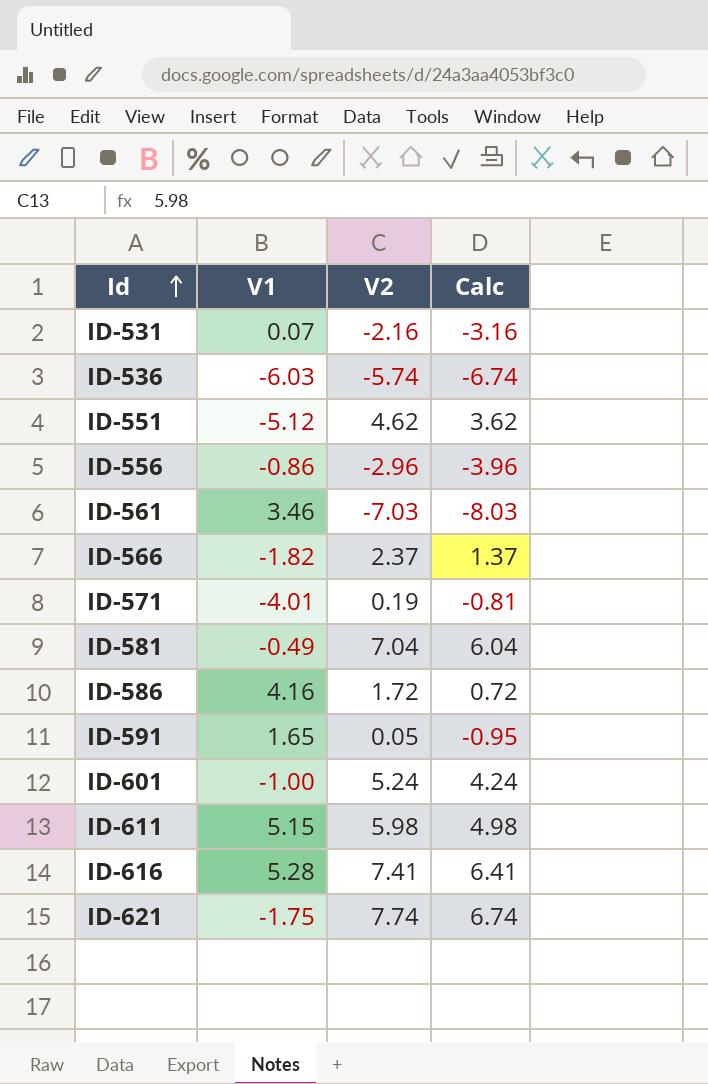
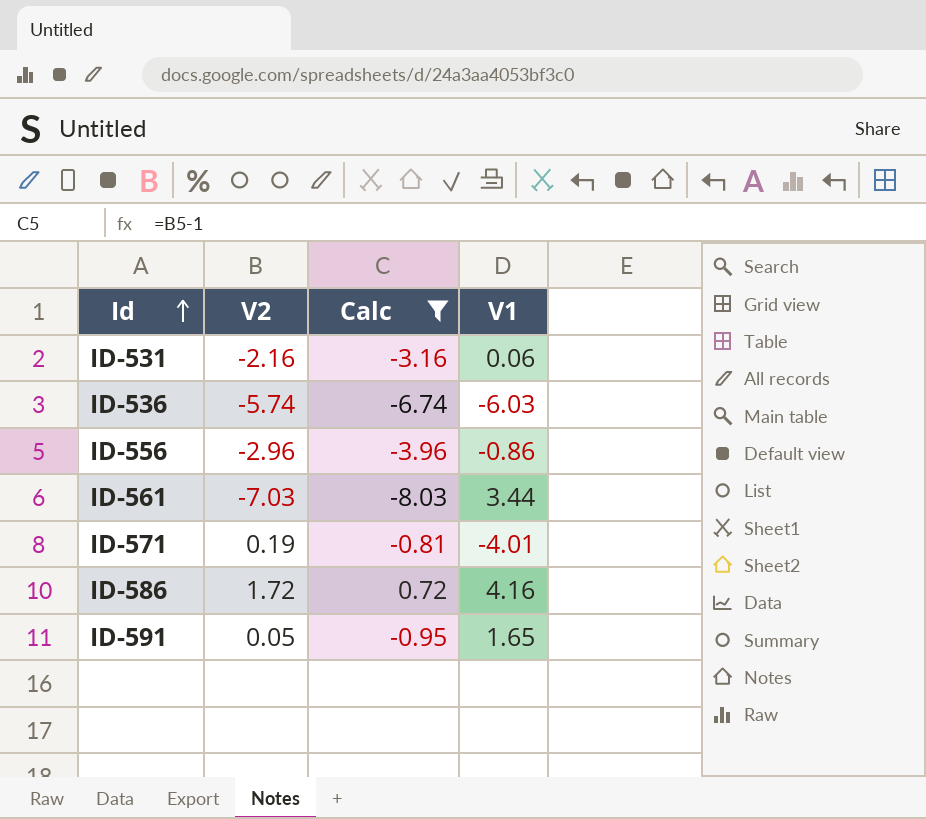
filter: none -> Calc <= 0.72
column V1 | position: 2 -> 4
ID-531 | V1: 0.07 -> 0.06
ID-561 | V1: 3.46 -> 3.44

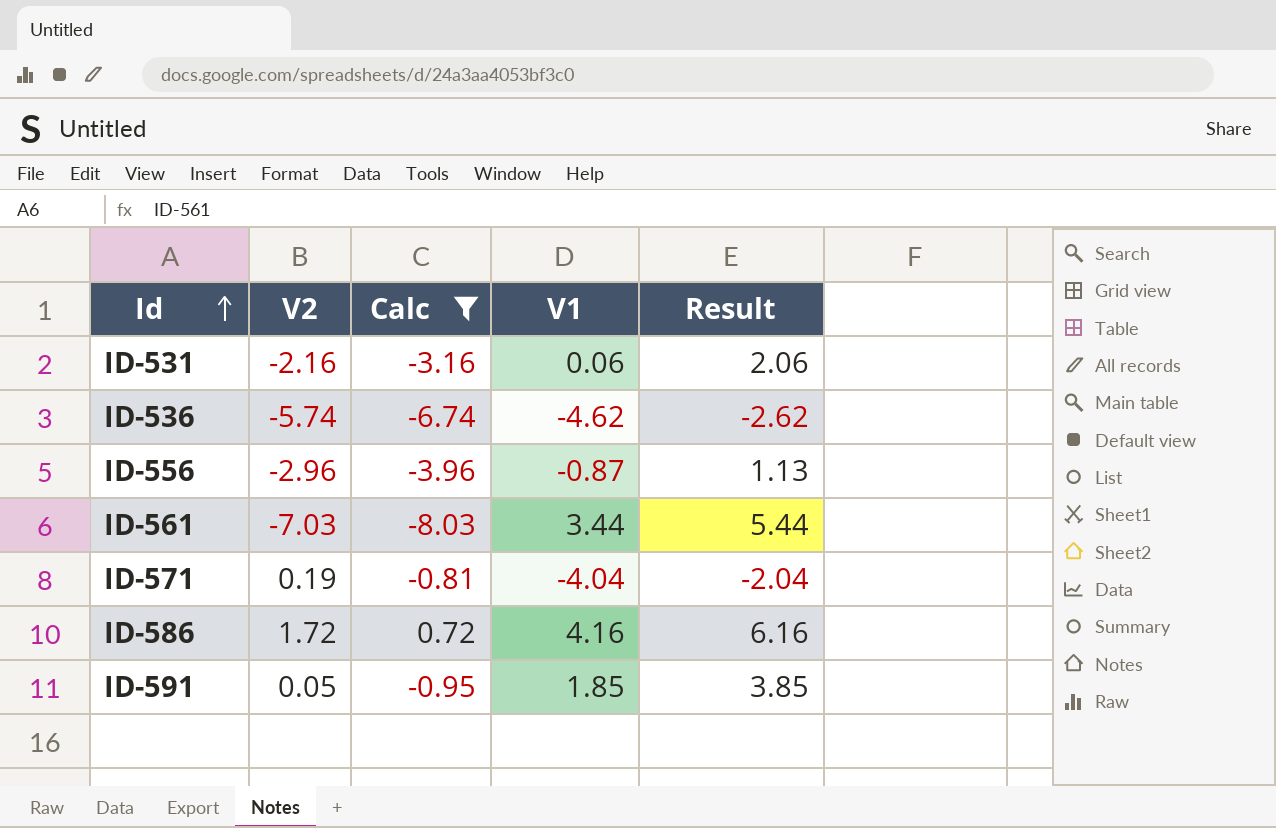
column Result | formula: none -> [V1] + 2
ID-536 | V1: -6.03 -> -4.62
ID-556 | V1: -0.86 -> -0.87
ID-571 | V1: -4.01 -> -4.04
ID-591 | V1: 1.65 -> 1.85

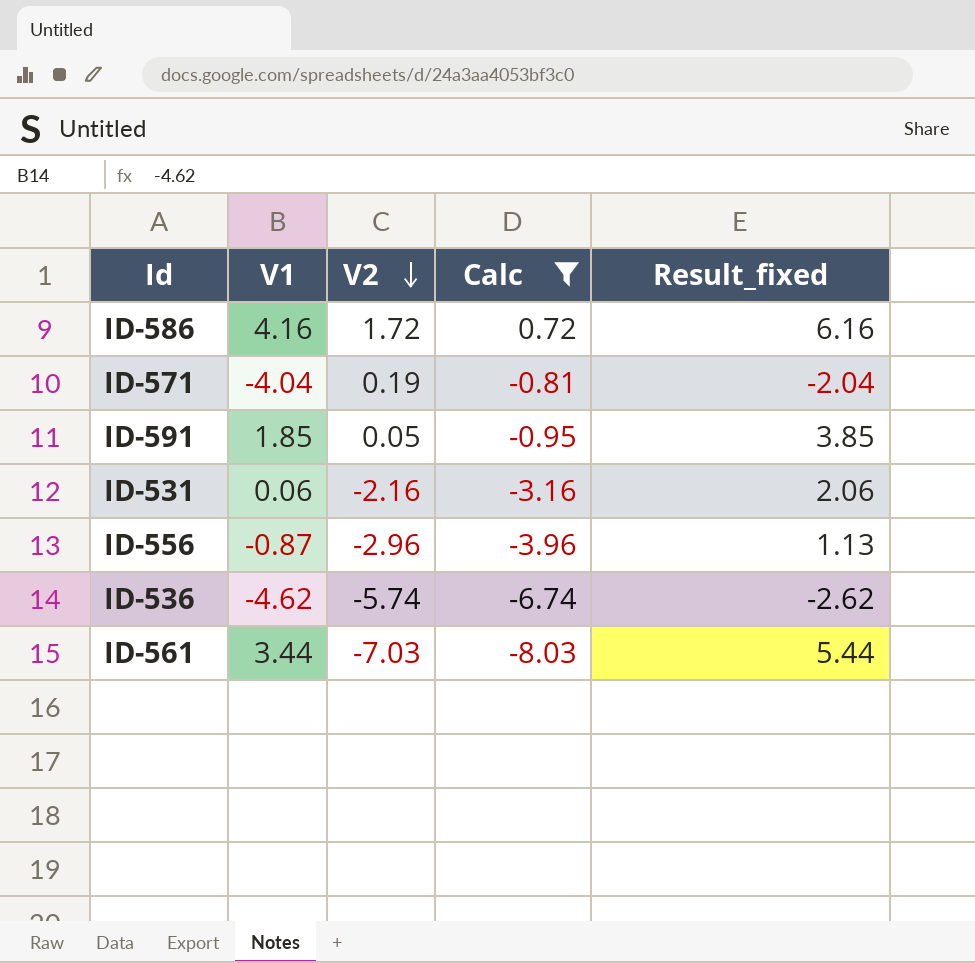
row order: Id ascending -> V2 descending
column V1 | position: 4 -> 2
column name: Result -> Result_fixed

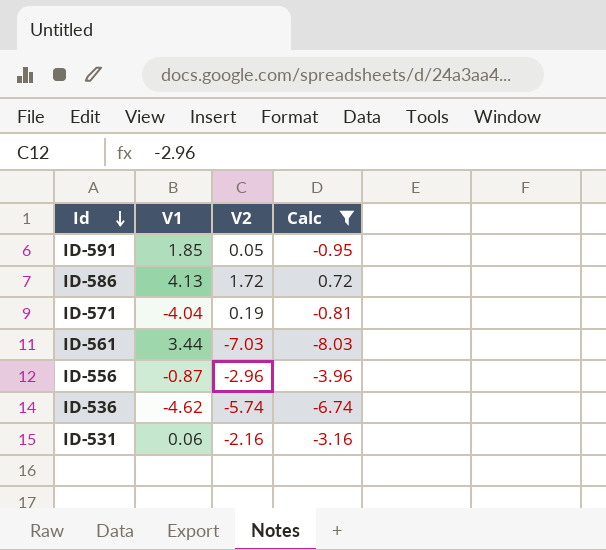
row order: V2 descending -> Id descending
column Result_fixed | formula: [V1] + 2 -> none
ID-586 | V1: 4.16 -> 4.13

